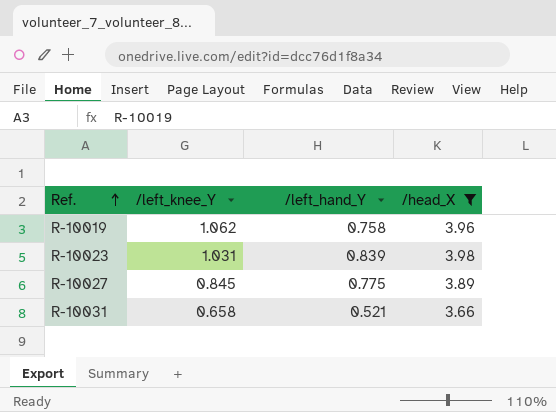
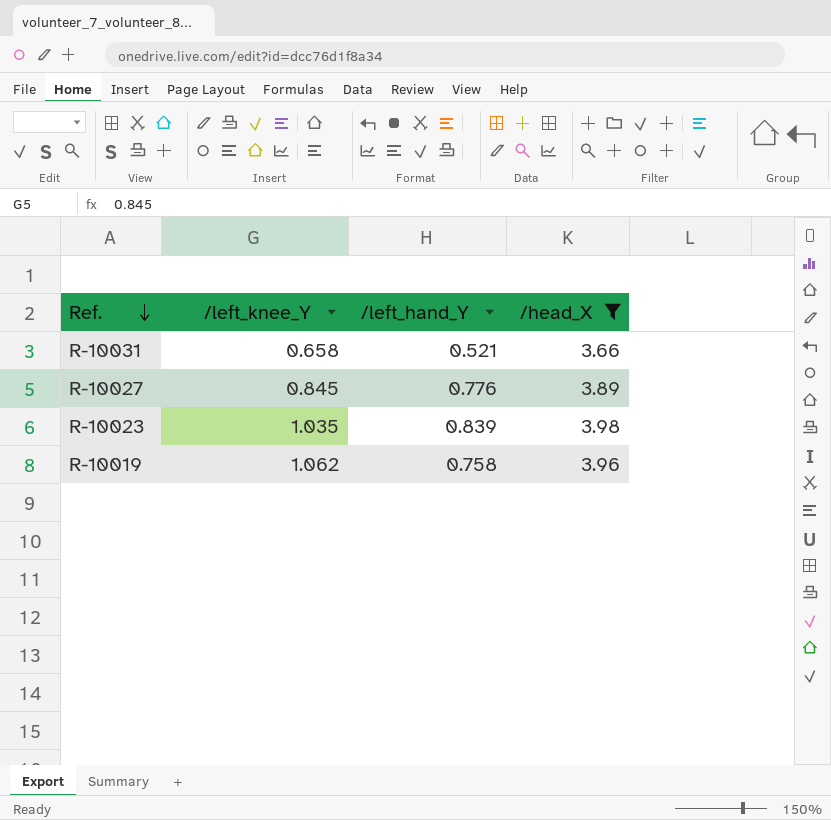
row order: Ref. ascending -> Ref. descending
R-10027 | /left_hand_Y: 0.775 -> 0.776
R-10023 | /left_knee_Y: 1.031 -> 1.035

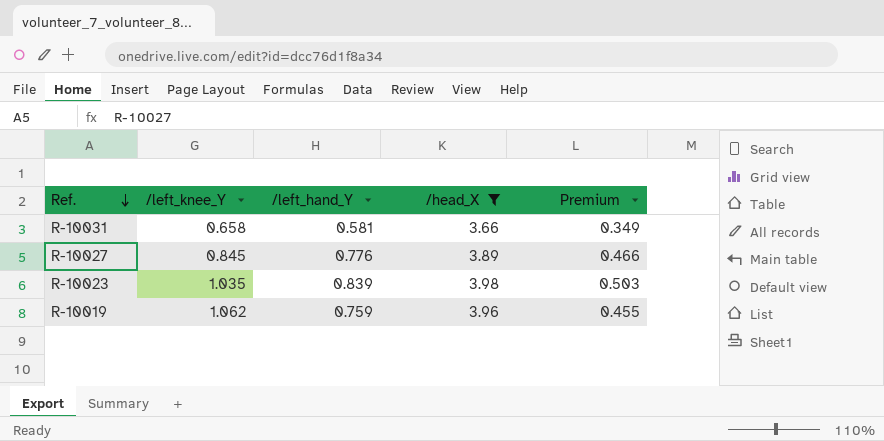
column Premium | formula: none -> [/left_hand_Y] * 0.6
R-10031 | /left_hand_Y: 0.521 -> 0.581
R-10019 | /left_hand_Y: 0.758 -> 0.759

